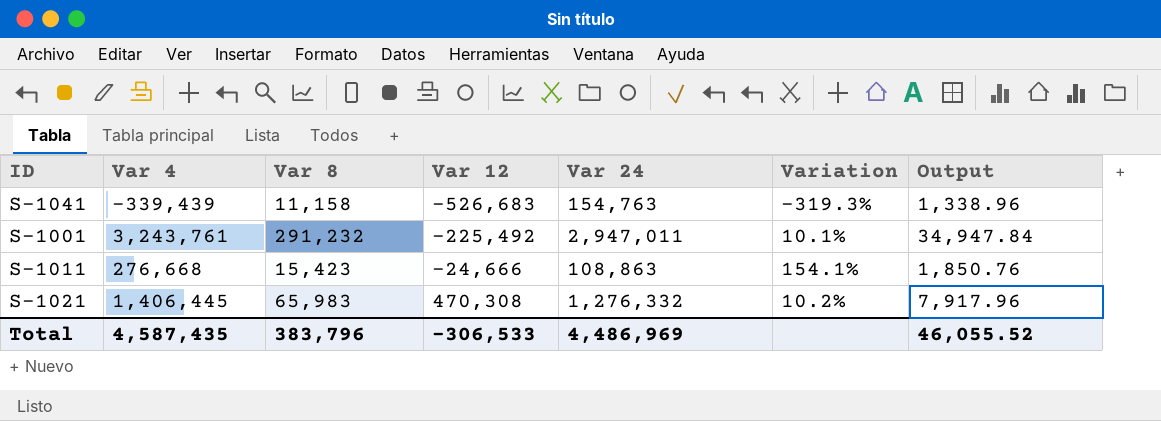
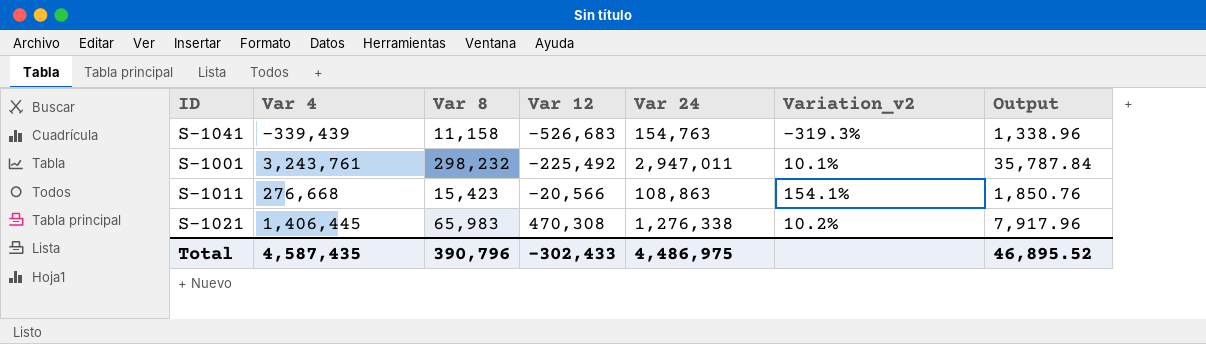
column name: Variation -> Variation_v2
S-1001 | Var 8: 291,232 -> 298,232
S-1001 | Output: 34,947.84 -> 35,787.84
S-1011 | Var 12: -24,666 -> -20,566
S-1021 | Var 24: 1,276,332 -> 1,276,338
Total | Var 8: 383,796 -> 390,796
Total | Var 12: -306,533 -> -302,433
Total | Var 24: 4,486,969 -> 4,486,975
Total | Output: 46,055.52 -> 46,895.52

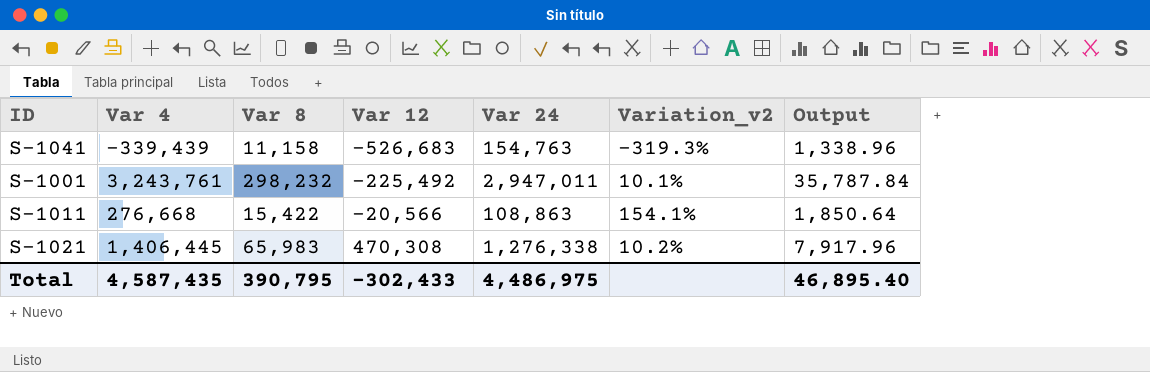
S-1011 | Var 8: 15,423 -> 15,422
S-1011 | Output: 1,850.76 -> 1,850.64
Total | Var 8: 390,796 -> 390,795
Total | Output: 46,895.52 -> 46,895.40

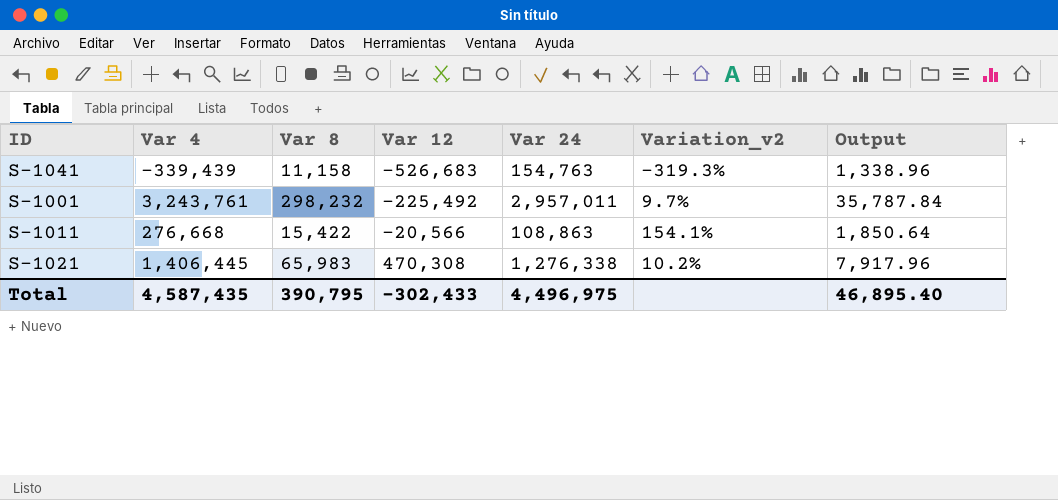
S-1001 | Var 24: 2,947,011 -> 2,957,011
S-1001 | Variation_v2: 10.1% -> 9.7%
Total | Var 24: 4,486,975 -> 4,496,975

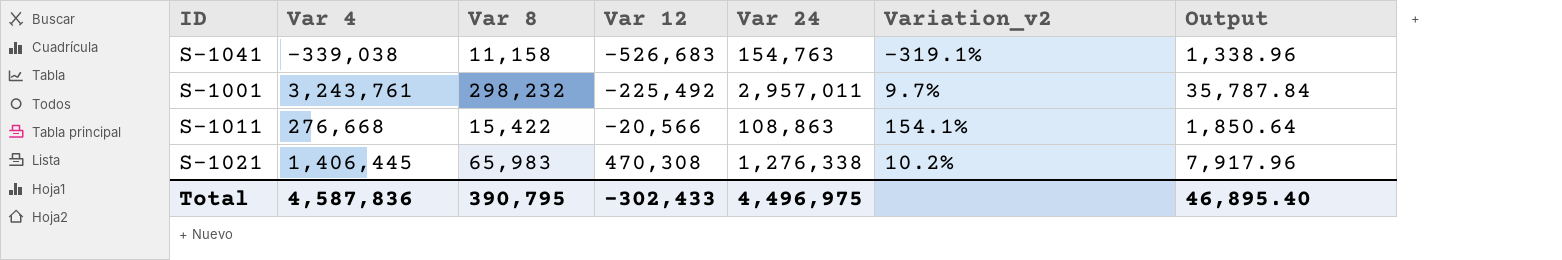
S-1041 | Var 4: -339,439 -> -339,038
S-1041 | Variation_v2: -319.3% -> -319.1%
Total | Var 4: 4,587,435 -> 4,587,836

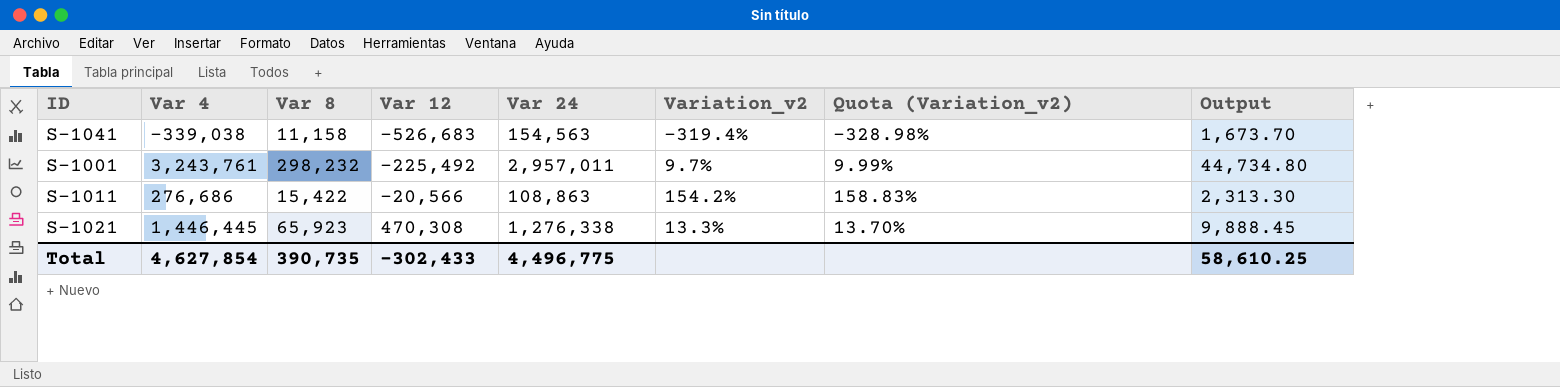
column Quota (Variation_v2) | formula: none -> [Variation_v2] * 1.03
column Output | formula: [Var 8] * 0.12 -> [Var 8] * 0.15
S-1041 | Var 24: 154,763 -> 154,563
S-1041 | Variation_v2: -319.1% -> -319.4%
S-1011 | Var 4: 276,668 -> 276,686
S-1011 | Variation_v2: 154.1% -> 154.2%
S-1021 | Var 4: 1,406,445 -> 1,446,445
S-1021 | Var 8: 65,983 -> 65,923
S-1021 | Variation_v2: 10.2% -> 13.3%
Total | Var 4: 4,587,836 -> 4,627,854
Total | Var 8: 390,795 -> 390,735
Total | Var 24: 4,496,975 -> 4,496,775
Total | Output: 46,895.40 -> 58,610.25

